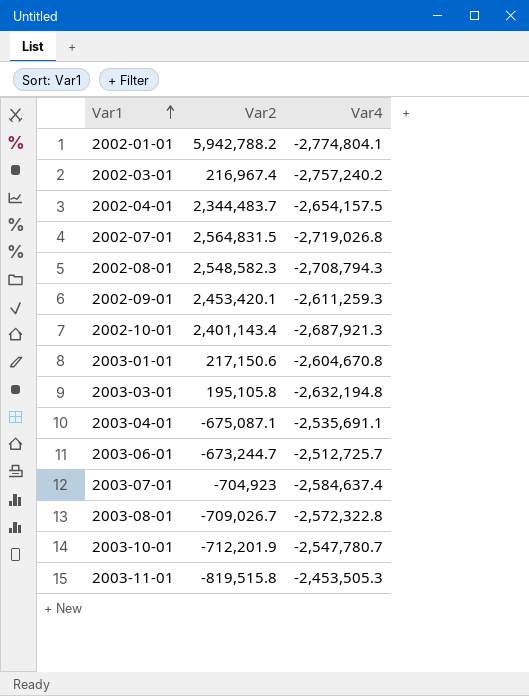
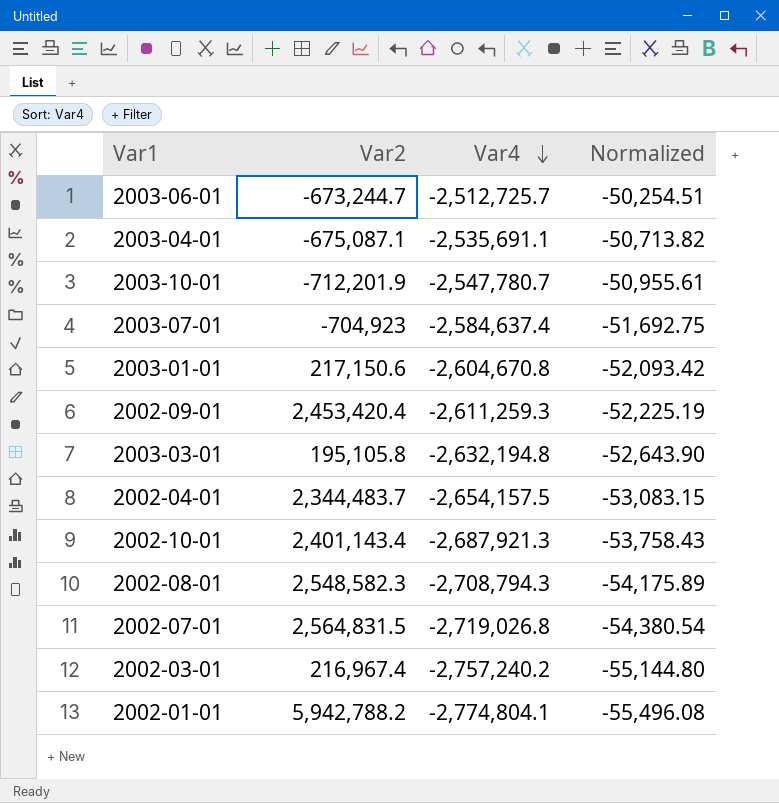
row order: Var1 ascending -> Var4 descending
column Normalized | formula: none -> [Var4] * 0.02
row 2003-08-01: -709,026.7 | -2,572,322.8 -> none
row 2003-11-01: -819,515.8 | -2,453,505.3 -> none
2002-09-01 | Var2: 2,453,420.1 -> 2,453,420.4

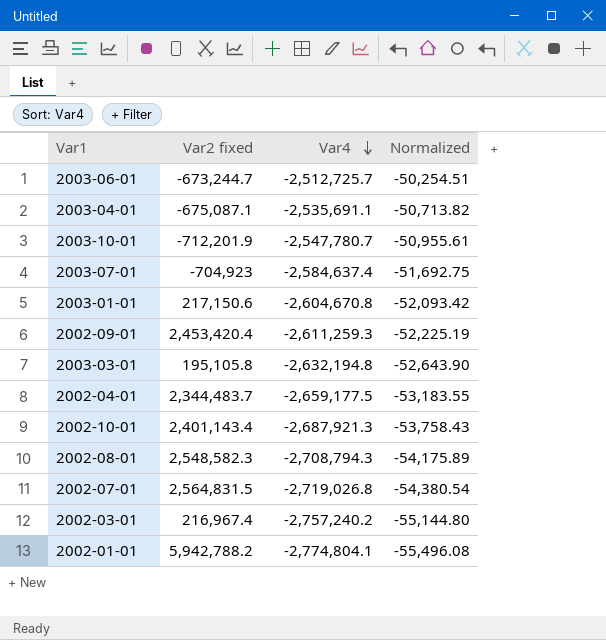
column name: Var2 -> Var2 fixed
2002-04-01 | Var4: -2,654,157.5 -> -2,659,177.5
2002-04-01 | Normalized: -53,083.15 -> -53,183.55

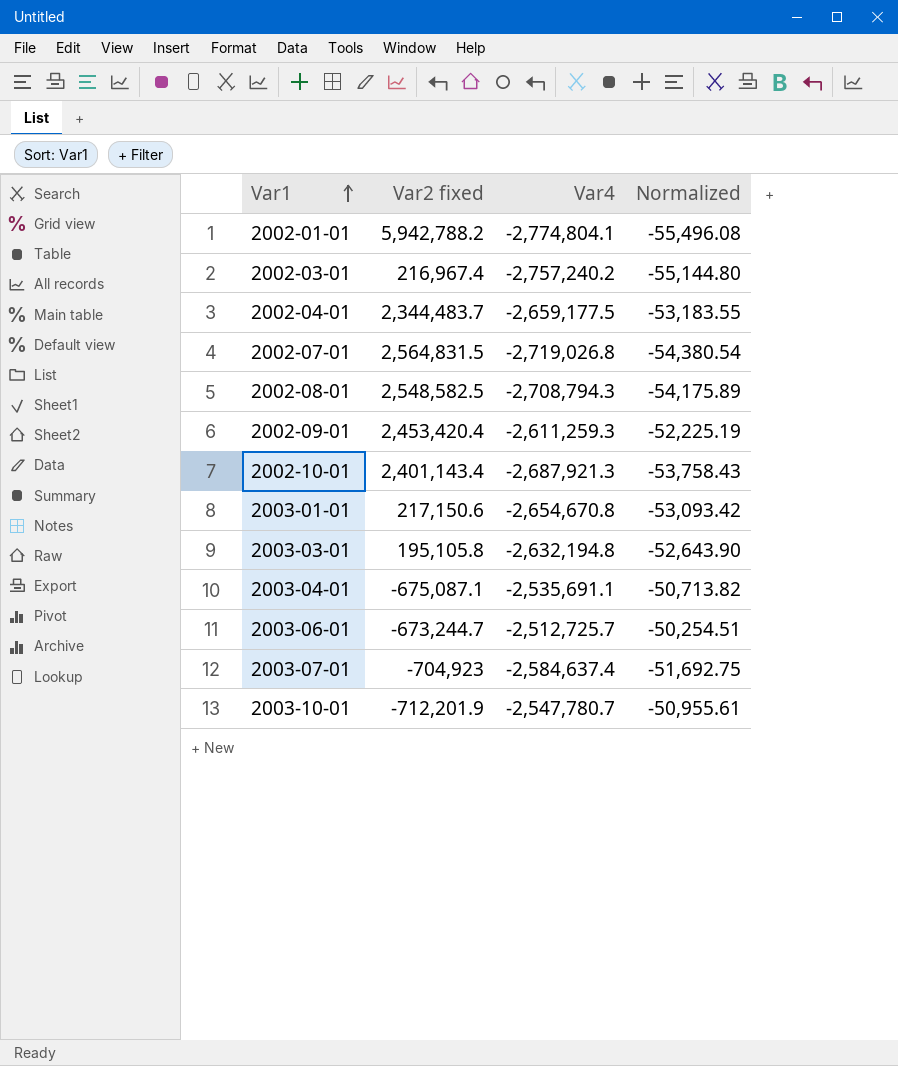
row order: Var4 descending -> Var1 ascending
2002-08-01 | Var2 fixed: 2,548,582.3 -> 2,548,582.5
2003-01-01 | Var4: -2,604,670.8 -> -2,654,670.8
2003-01-01 | Normalized: -52,093.42 -> -53,093.42

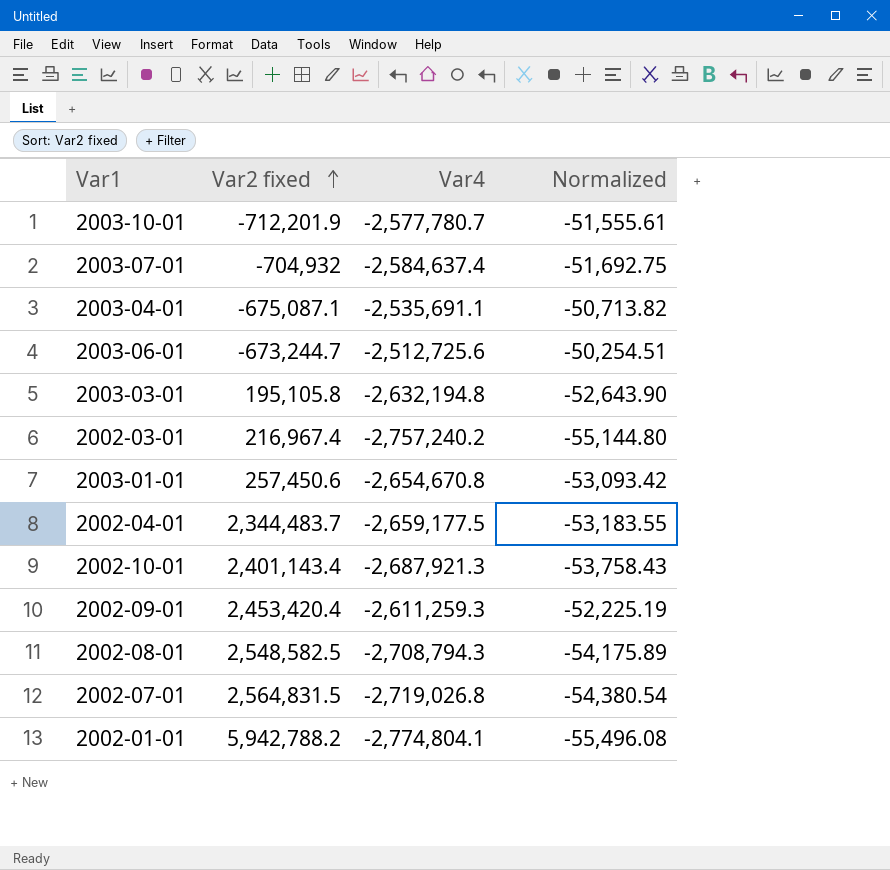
row order: Var1 ascending -> Var2 fixed ascending
2003-10-01 | Var4: -2,547,780.7 -> -2,577,780.7
2003-10-01 | Normalized: -50,955.61 -> -51,555.61
2003-07-01 | Var2 fixed: -704,923 -> -704,932
2003-06-01 | Var4: -2,512,725.7 -> -2,512,725.6
2003-01-01 | Var2 fixed: 217,150.6 -> 257,450.6

